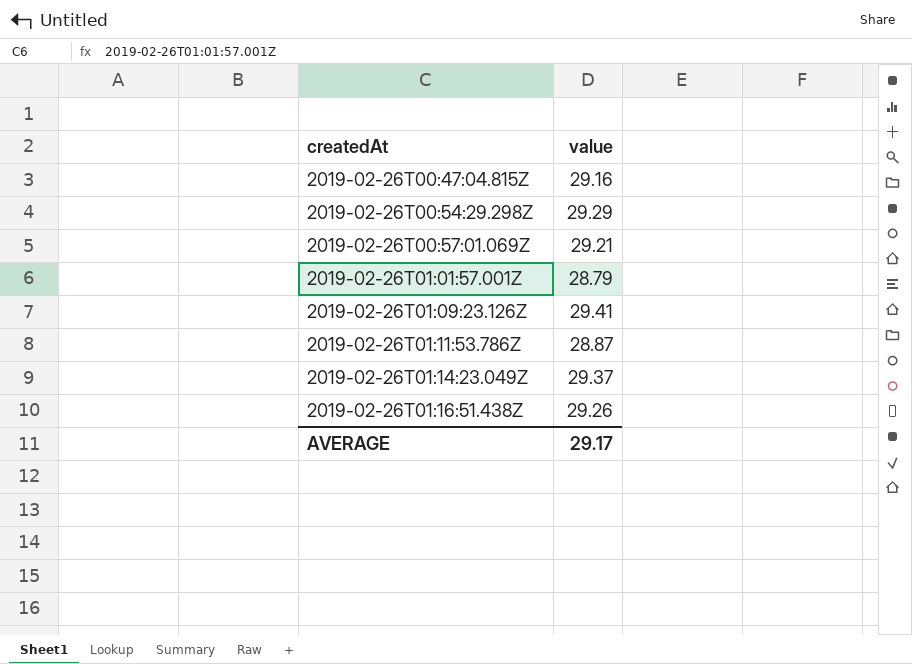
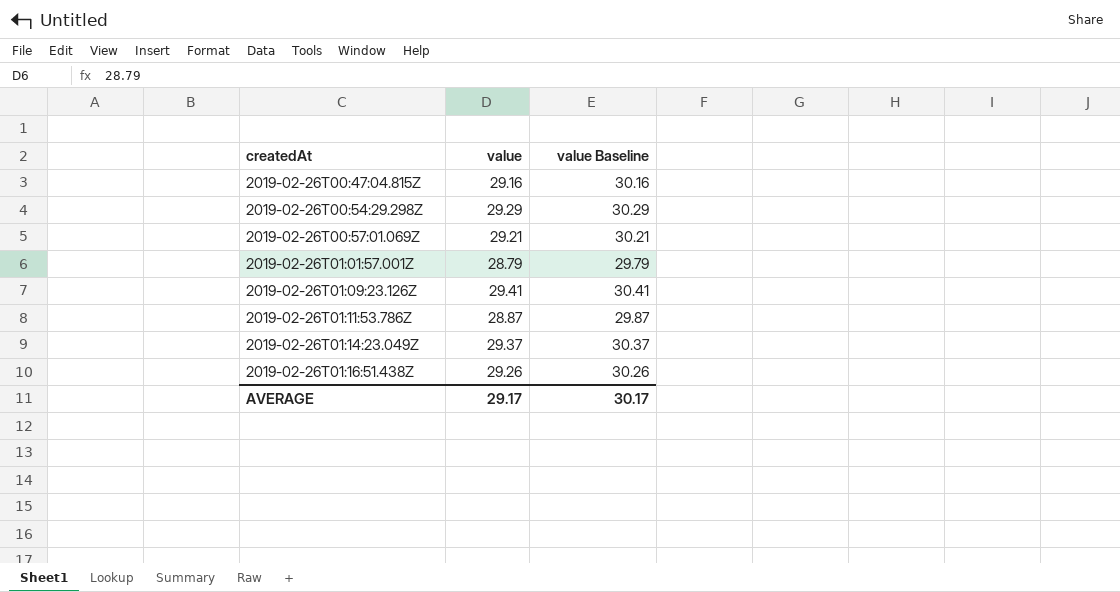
column value Baseline | formula: none -> [value] + 1

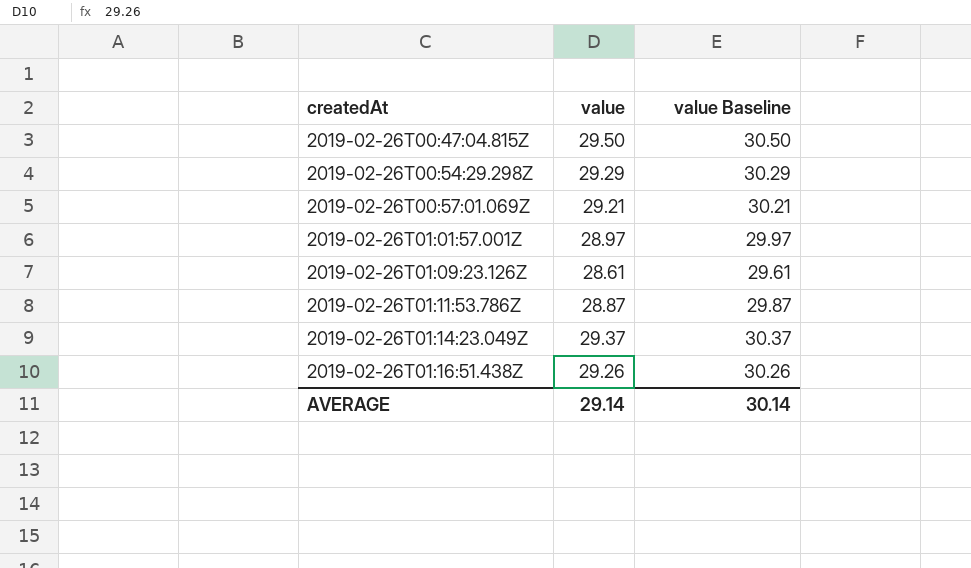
2019-02-26T00:47:04.815Z | value: 29.16 -> 29.50
2019-02-26T00:47:04.815Z | value Baseline: 30.16 -> 30.50
2019-02-26T01:01:57.001Z | value: 28.79 -> 28.97
2019-02-26T01:01:57.001Z | value Baseline: 29.79 -> 29.97
2019-02-26T01:09:23.126Z | value: 29.41 -> 28.61
2019-02-26T01:09:23.126Z | value Baseline: 30.41 -> 29.61
AVERAGE | value: 29.17 -> 29.14
AVERAGE | value Baseline: 30.17 -> 30.14

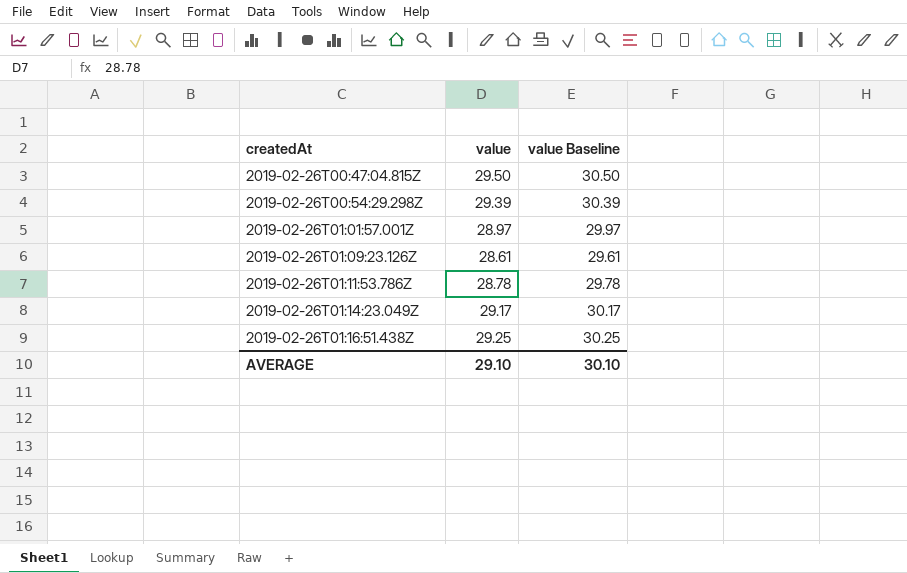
row 2019-02-26T00:57:01.069Z: 29.21 | 30.21 -> none
2019-02-26T00:54:29.298Z | value: 29.29 -> 29.39
2019-02-26T00:54:29.298Z | value Baseline: 30.29 -> 30.39
2019-02-26T01:11:53.786Z | value: 28.87 -> 28.78
2019-02-26T01:11:53.786Z | value Baseline: 29.87 -> 29.78
2019-02-26T01:14:23.049Z | value: 29.37 -> 29.17
2019-02-26T01:14:23.049Z | value Baseline: 30.37 -> 30.17
2019-02-26T01:16:51.438Z | value: 29.26 -> 29.25
2019-02-26T01:16:51.438Z | value Baseline: 30.26 -> 30.25
AVERAGE | value: 29.14 -> 29.10
AVERAGE | value Baseline: 30.14 -> 30.10

